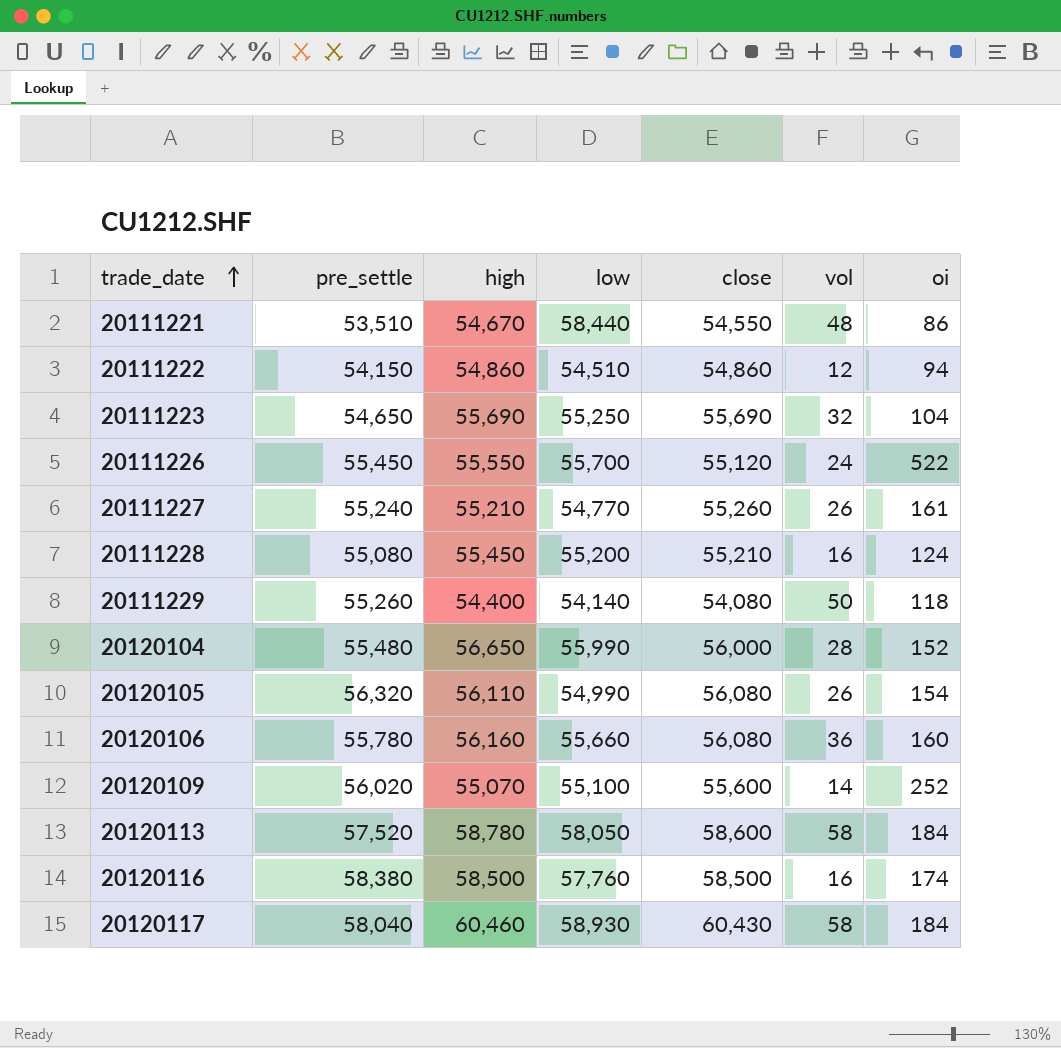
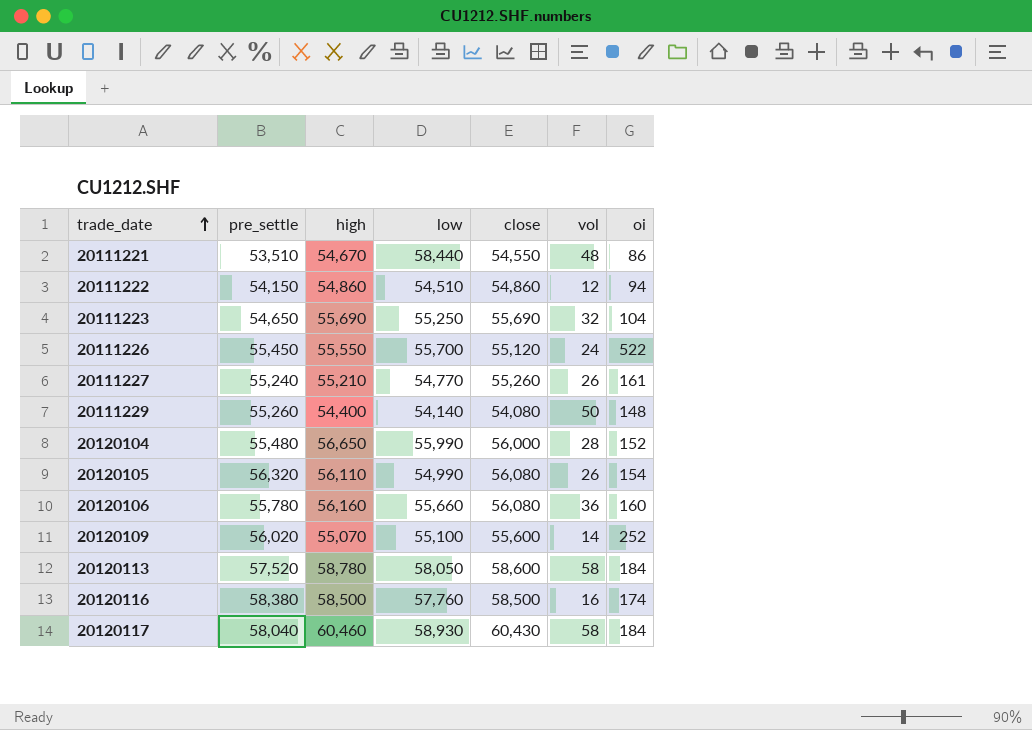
row 20111228: 55,080 | 55,450 | 55,200 | 55,210 | 16 | 124 -> none
20111229 | oi: 118 -> 148

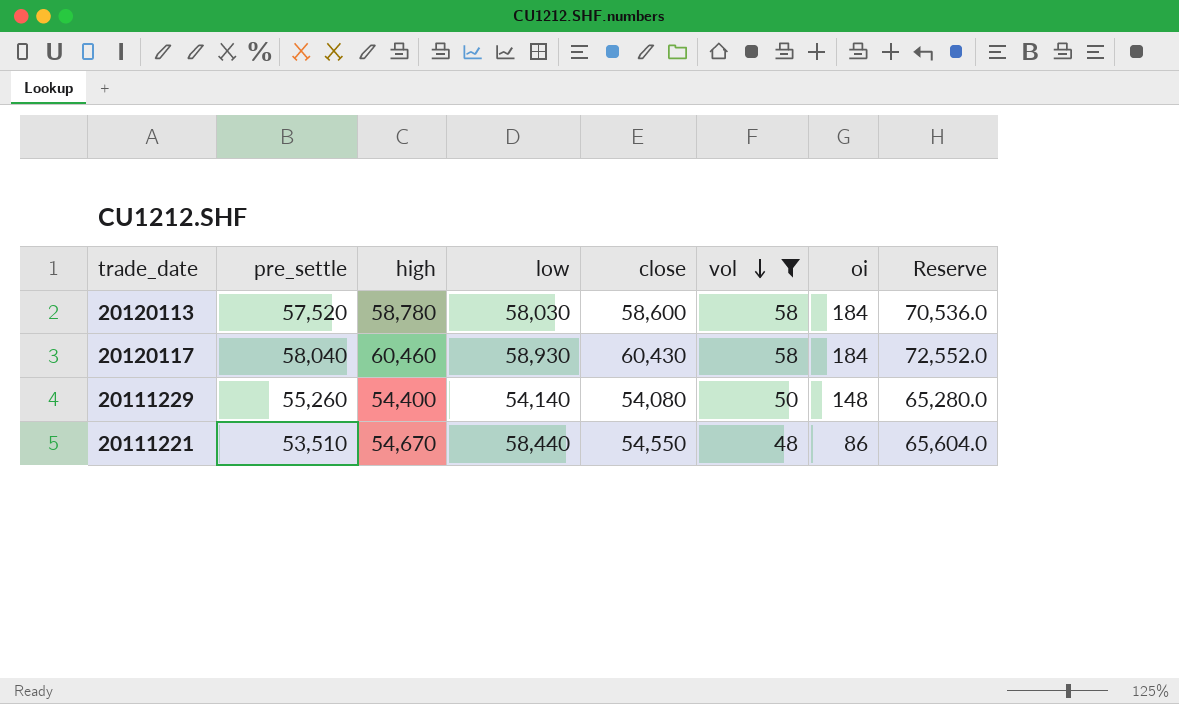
filter: none -> vol >= 48
row order: trade_date ascending -> vol descending
column Reserve | formula: none -> [high] * 1.2
20120113 | low: 58,050 -> 58,030

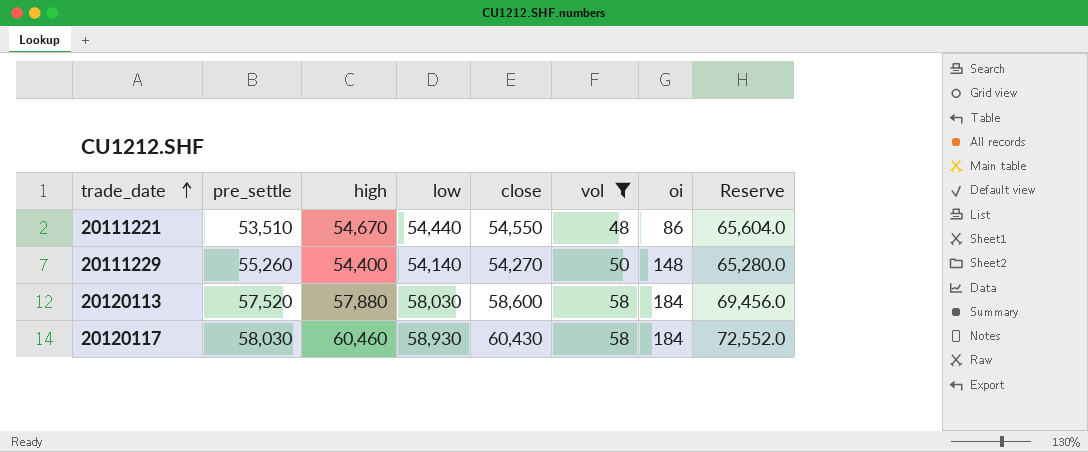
row order: vol descending -> trade_date ascending
20111221 | low: 58,440 -> 54,440
20111229 | close: 54,080 -> 54,270
20120113 | high: 58,780 -> 57,880
20120113 | Reserve: 70,536.0 -> 69,456.0
20120117 | pre_settle: 58,040 -> 58,030

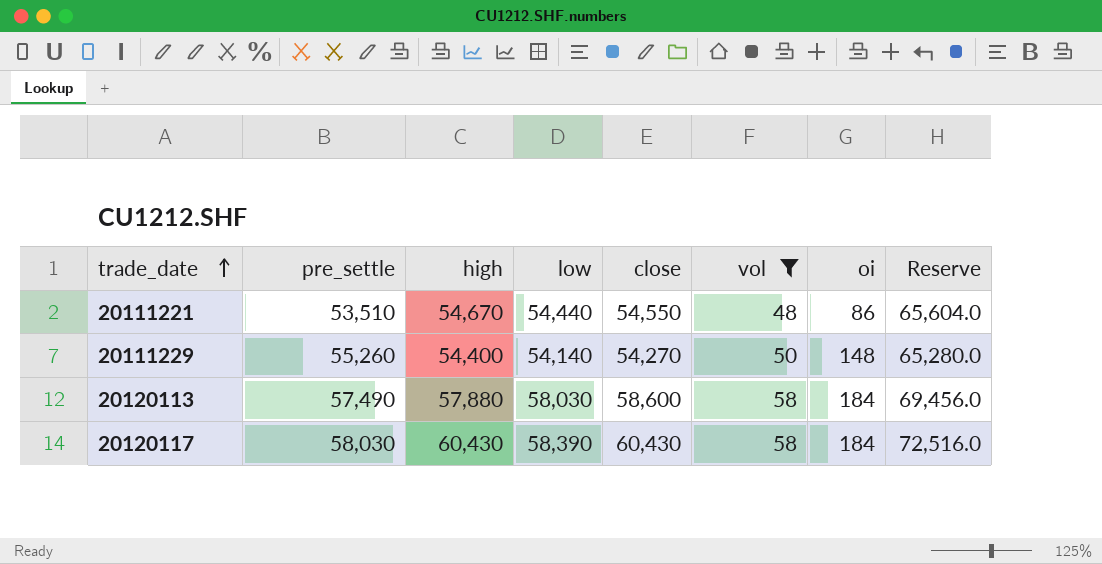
20120113 | pre_settle: 57,520 -> 57,490
20120117 | high: 60,460 -> 60,430
20120117 | low: 58,930 -> 58,390
20120117 | Reserve: 72,552.0 -> 72,516.0

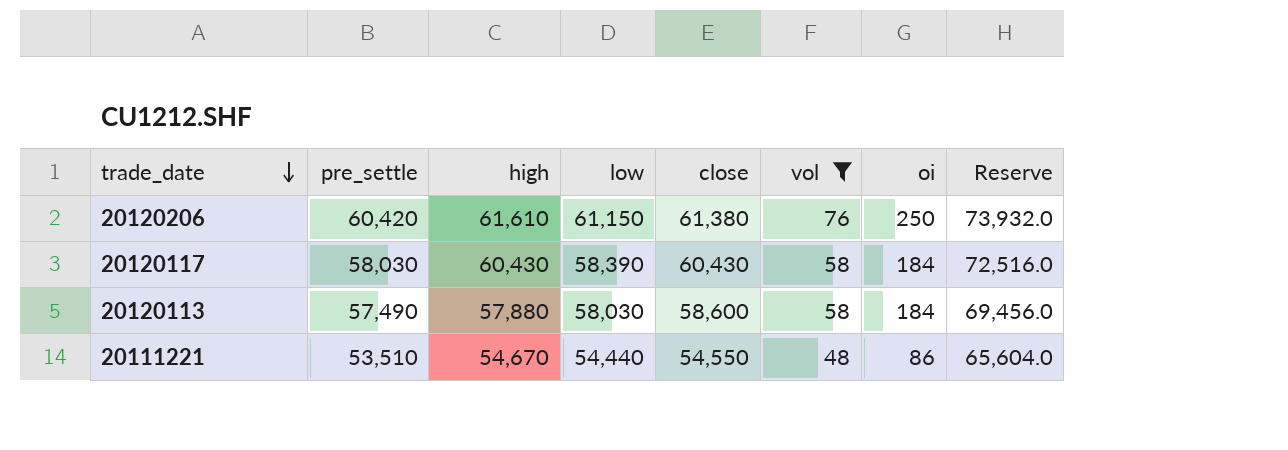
row order: trade_date ascending -> trade_date descending
row 20111229: 55,260 | 54,400 | 54,140 | 54,270 | 50 | 148 | 65,280.0 -> none
row 20120206: none -> 60,420 | 61,610 | 61,150 | 61,380 | 76 | 250 | 73,932.0

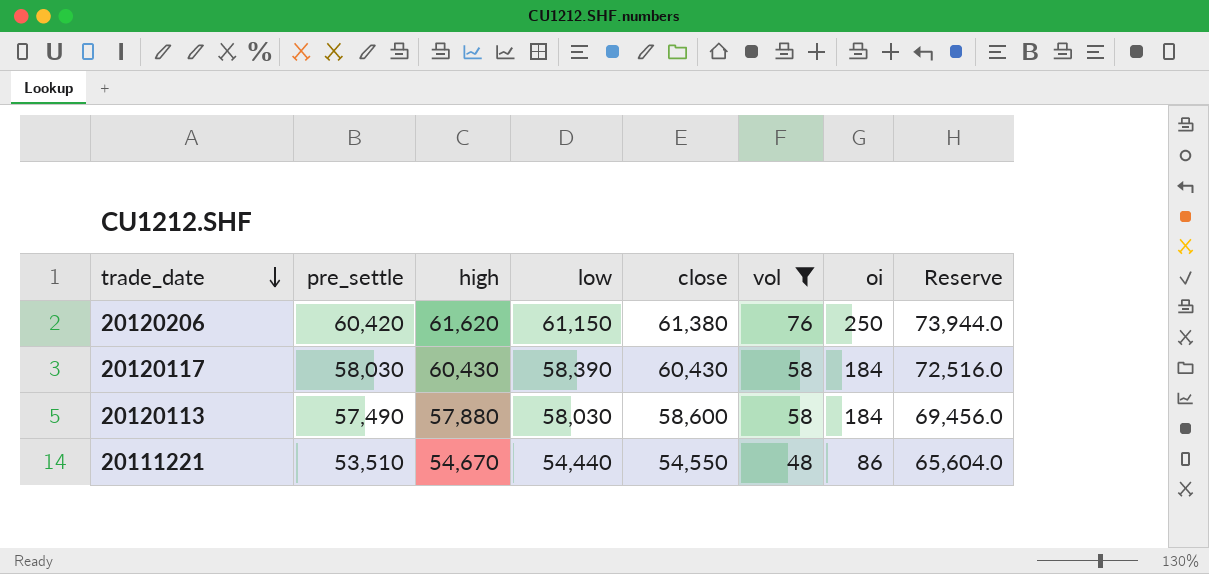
20120206 | high: 61,610 -> 61,620
20120206 | Reserve: 73,932.0 -> 73,944.0

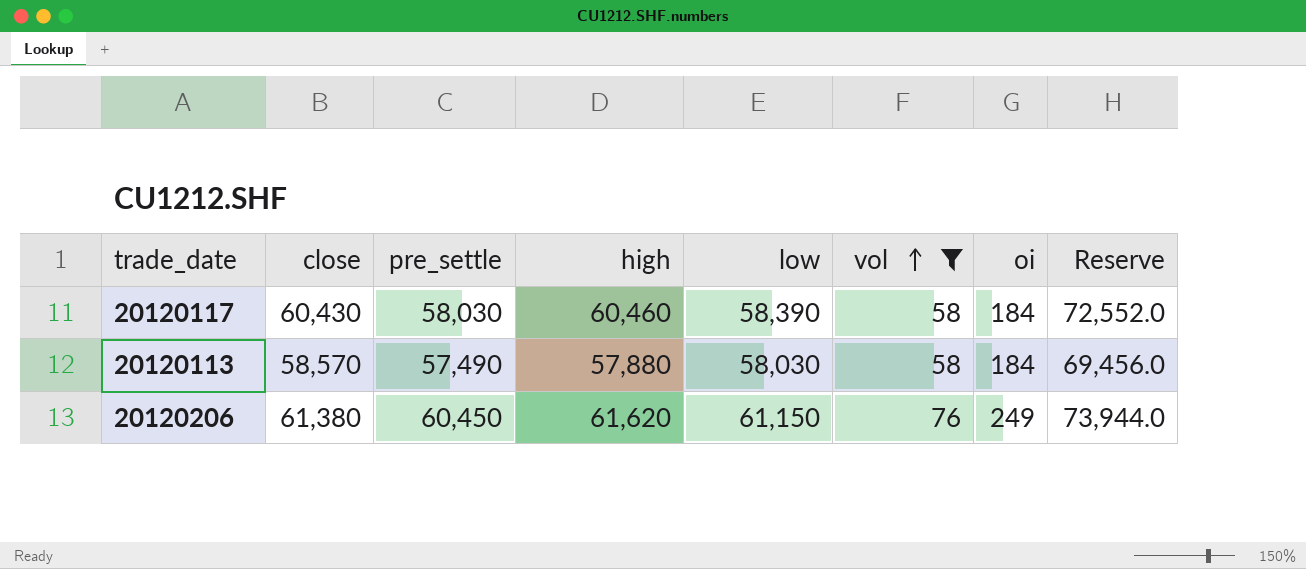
row order: trade_date descending -> vol ascending
column close | position: 5 -> 2
row 20111221: 53,510 | 54,670 | 54,440 | 54,550 | 48 | 86 | 65,604.0 -> none
20120117 | high: 60,430 -> 60,460
20120117 | Reserve: 72,516.0 -> 72,552.0
20120113 | close: 58,600 -> 58,570
20120206 | pre_settle: 60,420 -> 60,450
20120206 | oi: 250 -> 249

